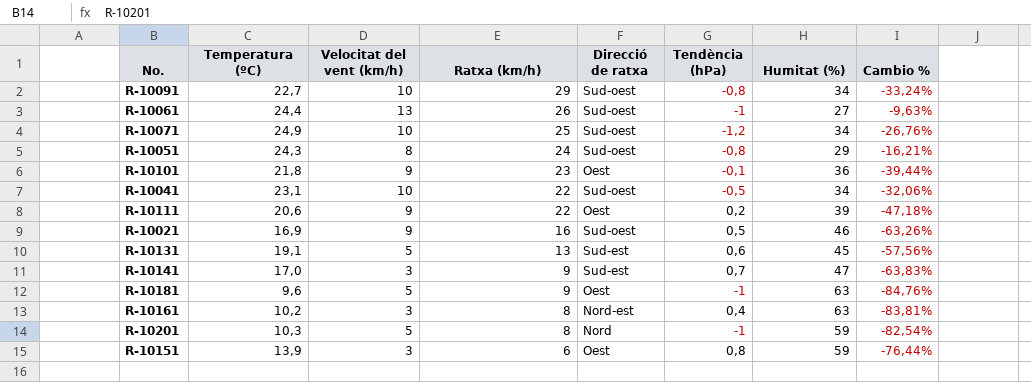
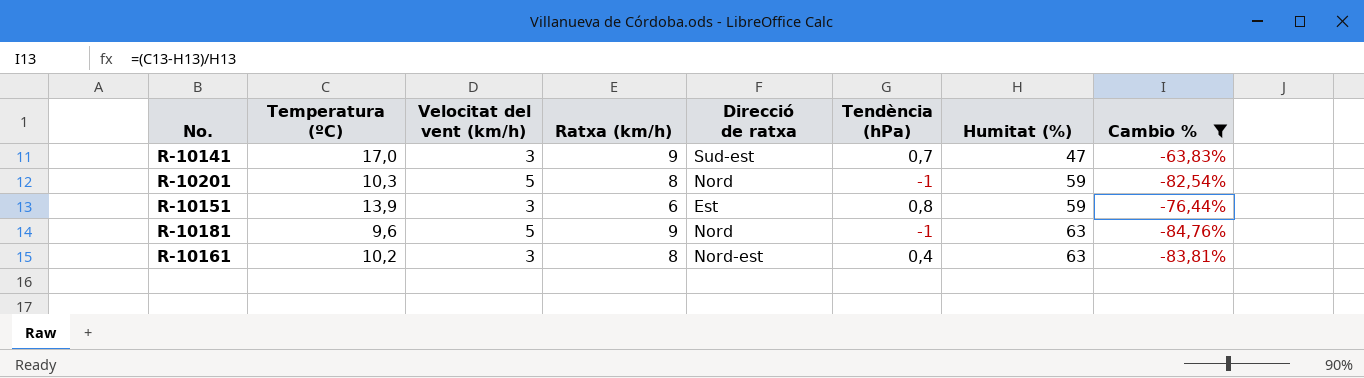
filter: none -> Cambio % <= -63,83%
row order: Ratxa (km/h) descending -> Humitat (%) ascending
R-10151 | Direcció de ratxa: Oest -> Est
R-10181 | Direcció de ratxa: Oest -> Nord

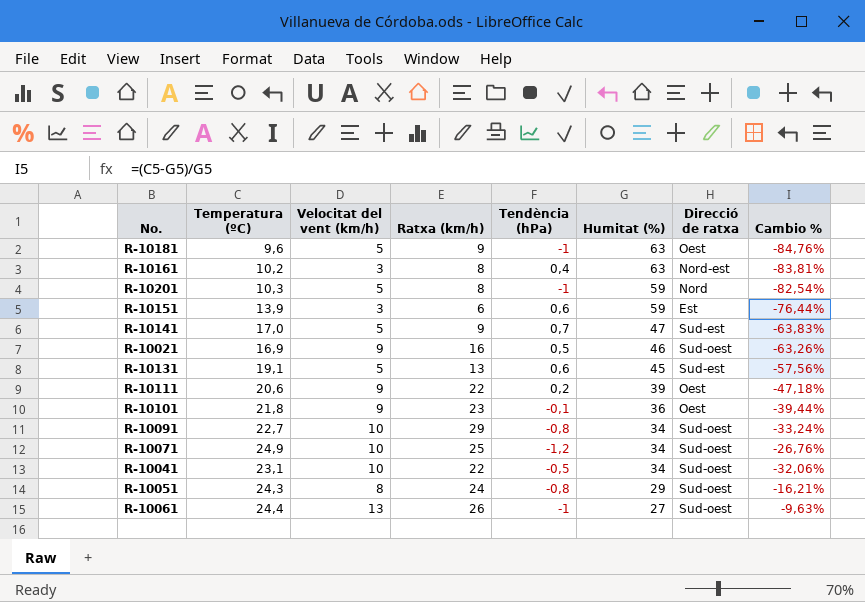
filter: Cambio % <= -63,83% -> none
row order: Humitat (%) ascending -> Humitat (%) descending
column Direcció de ratxa | position: 5 -> 7
R-10181 | Direcció de ratxa: Nord -> Oest
R-10151 | Tendència (hPa): 0,8 -> 0,6
R-10141 | Velocitat del vent (km/h): 3 -> 5

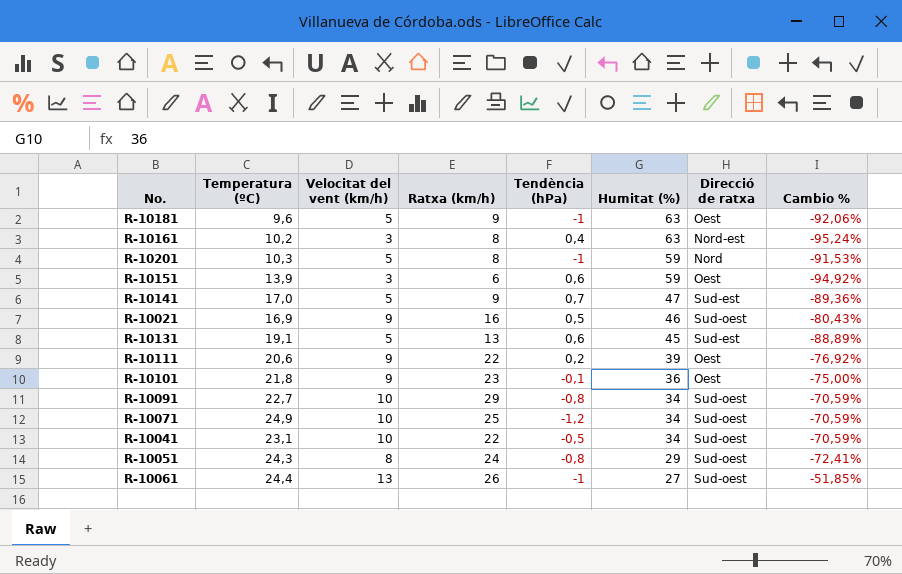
column Cambio % | formula: ([Temperatura (ºC)] - [Humitat (%)]) / [Humitat (%)] -> ([Velocitat del vent (km/h)] - [Humitat (%)]) / [Humitat (%)]
R-10151 | Direcció de ratxa: Est -> Oest

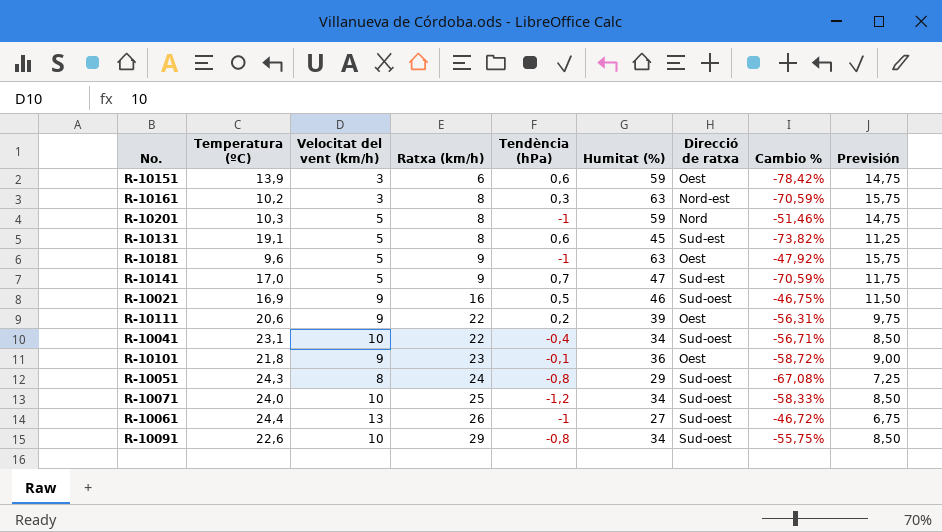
row order: Humitat (%) descending -> Ratxa (km/h) ascending
column Cambio % | formula: ([Velocitat del vent (km/h)] - [Humitat (%)]) / [Humitat (%)] -> ([Velocitat del vent (km/h)] - [Temperatura (ºC)]) / [Temperatura (ºC)]
column Previsión | formula: none -> [Humitat (%)] * 0,25
R-10161 | Tendència (hPa): 0,4 -> 0,3
R-10131 | Ratxa (km/h): 13 -> 8
R-10041 | Tendència (hPa): -0,5 -> -0,4
R-10071 | Temperatura (ºC): 24,9 -> 24,0
R-10091 | Temperatura (ºC): 22,7 -> 22,6

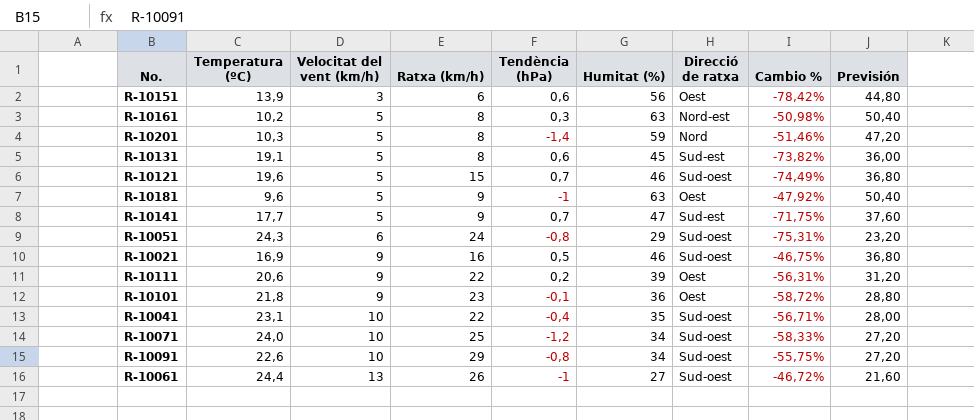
row order: Ratxa (km/h) ascending -> Velocitat del vent (km/h) ascending
column Previsión | formula: [Humitat (%)] * 0,25 -> [Humitat (%)] * 0,8
R-10151 | Humitat (%): 59 -> 56
R-10161 | Velocitat del vent (km/h): 3 -> 5
R-10161 | Cambio %: -70,59% -> -50,98%
R-10201 | Tendència (hPa): -1 -> -1,4
row R-10121: none -> 19,6 | 5 | 15 | 0,7 | 46 | Sud-oest | -74,49% | 36,80
R-10141 | Temperatura (ºC): 17,0 -> 17,7
R-10141 | Cambio %: -70,59% -> -71,75%
R-10051 | Velocitat del vent (km/h): 8 -> 6
R-10051 | Cambio %: -67,08% -> -75,31%
R-10041 | Humitat (%): 34 -> 35

